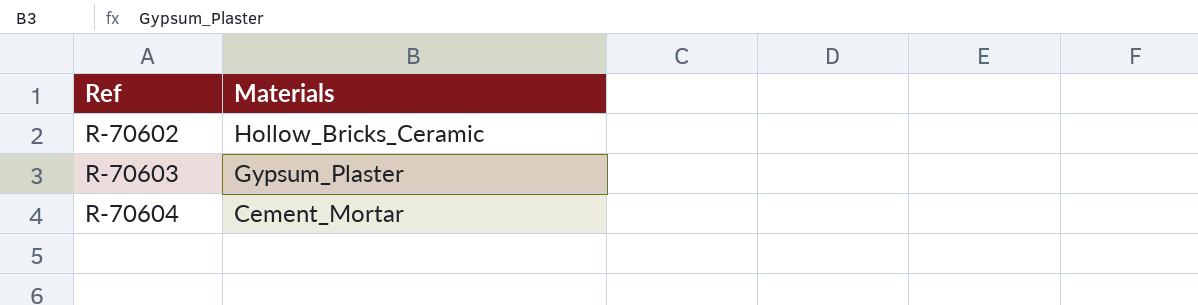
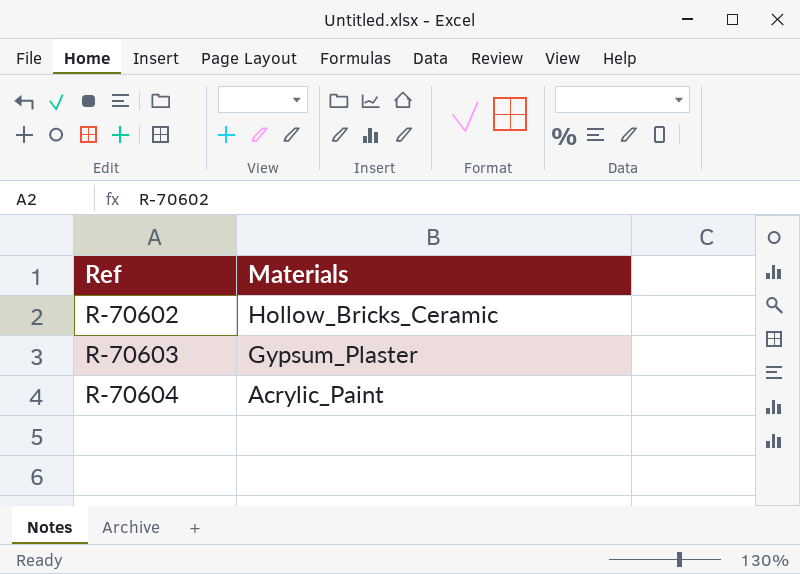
R-70604 | Materials: Cement_Mortar -> Acrylic_Paint

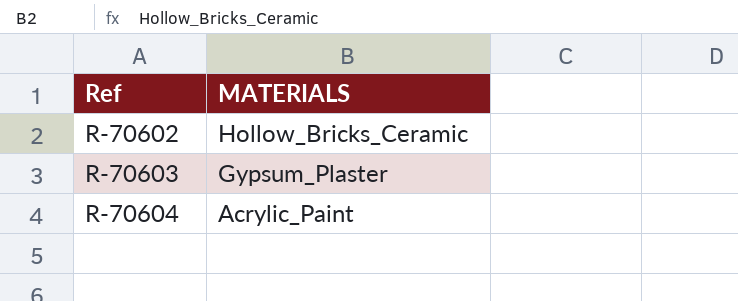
column name: Materials -> MATERIALS

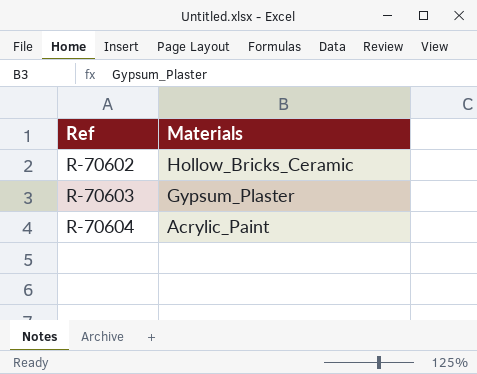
column name: MATERIALS -> Materials

